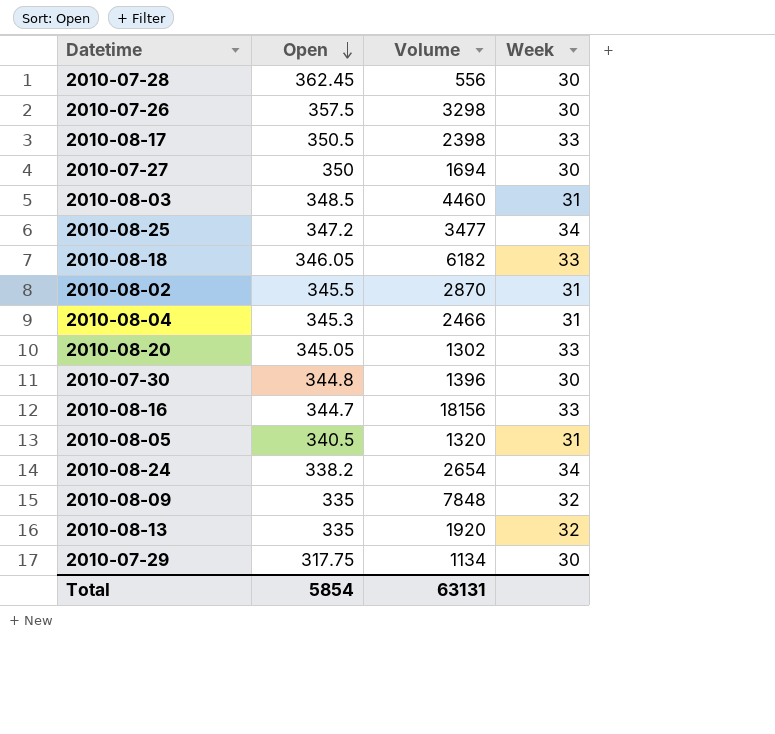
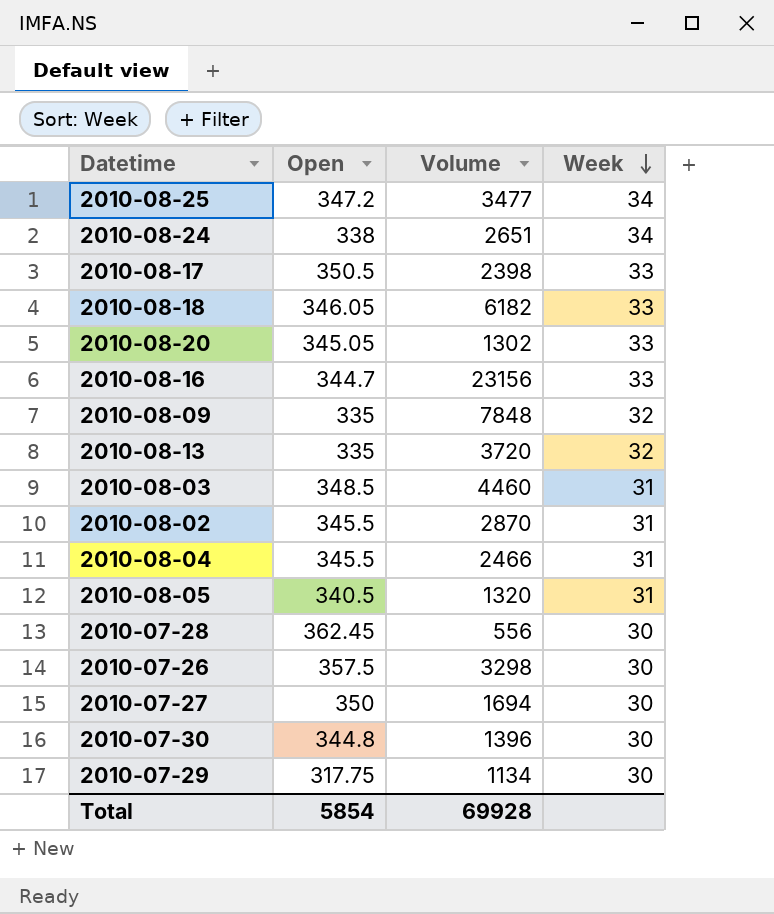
row order: Open descending -> Week descending
2010-08-24 | Open: 338.2 -> 338
2010-08-24 | Volume: 2654 -> 2651
2010-08-16 | Volume: 18156 -> 23156
2010-08-13 | Volume: 1920 -> 3720
2010-08-04 | Open: 345.3 -> 345.5
Total | Volume: 63131 -> 69928

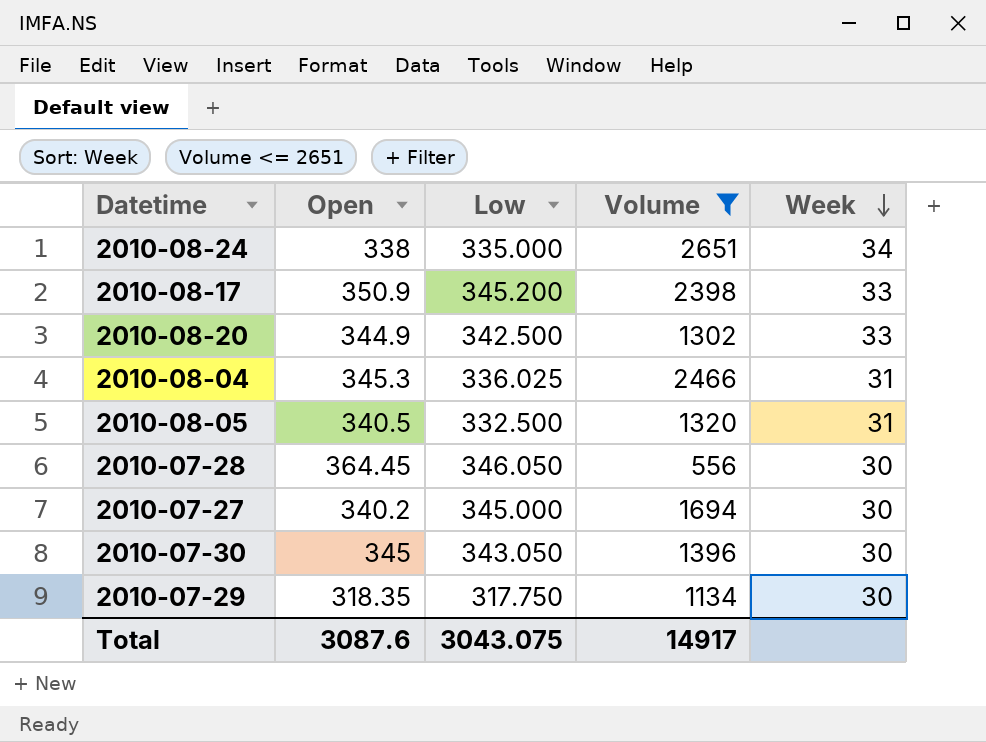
filter: none -> Volume <= 2651
column Low | position: none -> 3
2010-08-17 | Open: 350.5 -> 350.9
2010-08-20 | Open: 345.05 -> 344.9
2010-08-04 | Open: 345.5 -> 345.3
2010-07-28 | Open: 362.45 -> 364.45
2010-07-27 | Open: 350 -> 340.2
2010-07-30 | Open: 344.8 -> 345
2010-07-29 | Open: 317.75 -> 318.35
Total | Open: 5854 -> 3087.6
Total | Volume: 69928 -> 14917

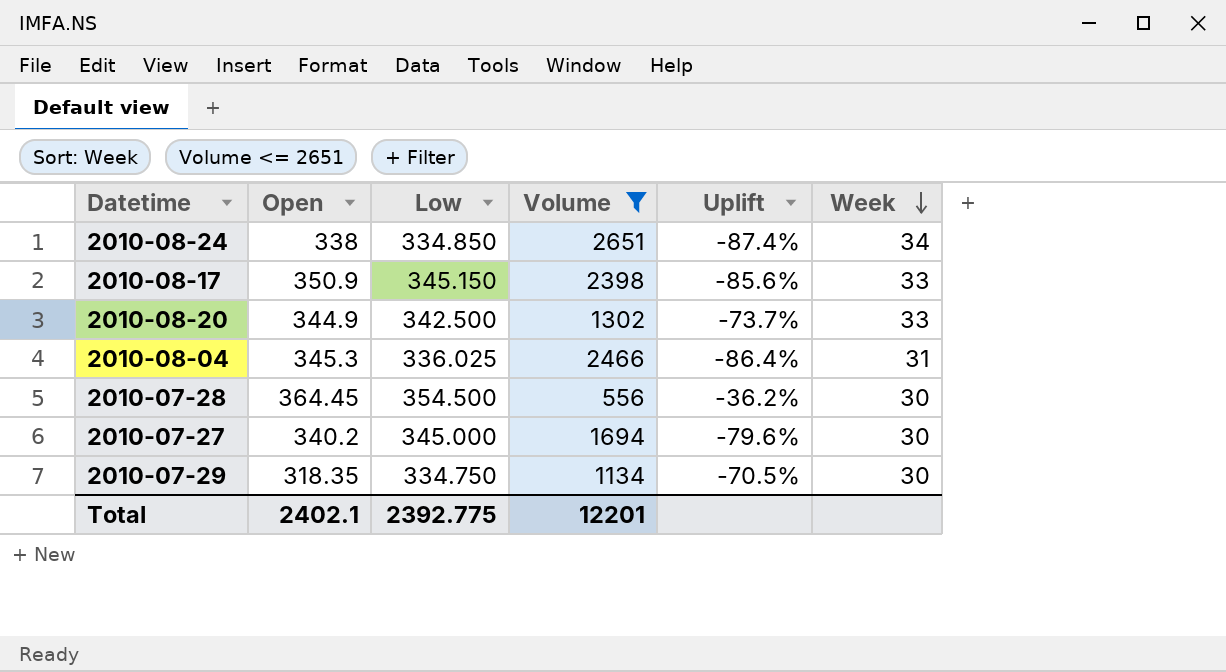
column Uplift | formula: none -> ([Low] - [Volume]) / [Volume]
row 2010-08-05: 340.5 | 332.500 | 1320 | 31 -> none
row 2010-07-30: 345 | 343.050 | 1396 | 30 -> none
2010-08-24 | Low: 335.000 -> 334.850
2010-08-17 | Low: 345.200 -> 345.150
2010-07-28 | Low: 346.050 -> 354.500
2010-07-29 | Low: 317.750 -> 334.750
Total | Open: 3087.6 -> 2402.1
Total | Low: 3043.075 -> 2392.775
Total | Volume: 14917 -> 12201

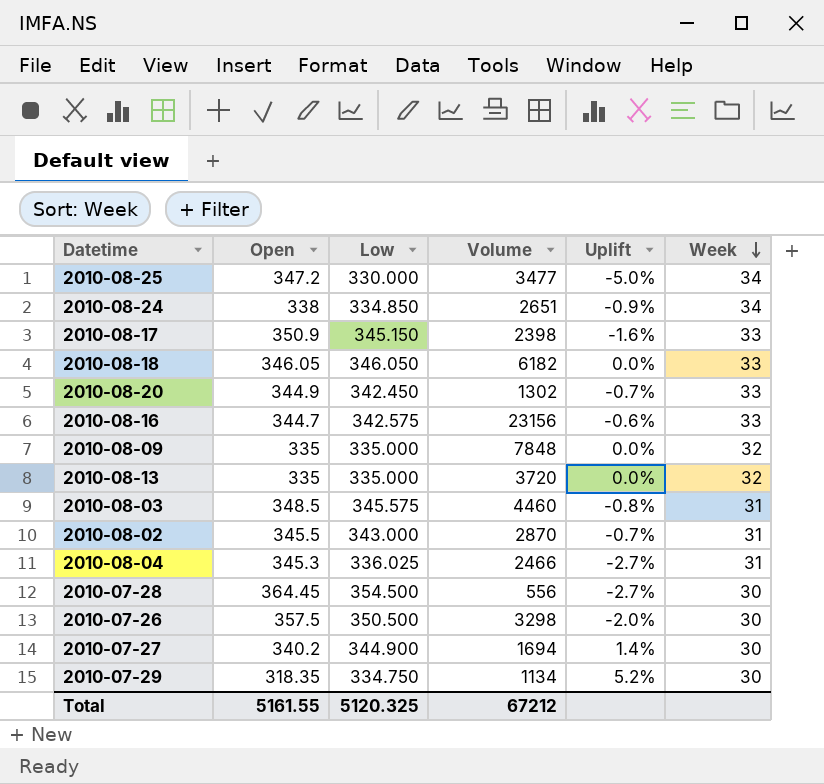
filter: Volume <= 2651 -> none
column Uplift | formula: ([Low] - [Volume]) / [Volume] -> ([Low] - [Open]) / [Open]
2010-08-20 | Low: 342.500 -> 342.450
2010-07-27 | Low: 345.000 -> 344.900
Total | Open: 2402.1 -> 5161.55
Total | Low: 2392.775 -> 5120.325
Total | Volume: 12201 -> 67212

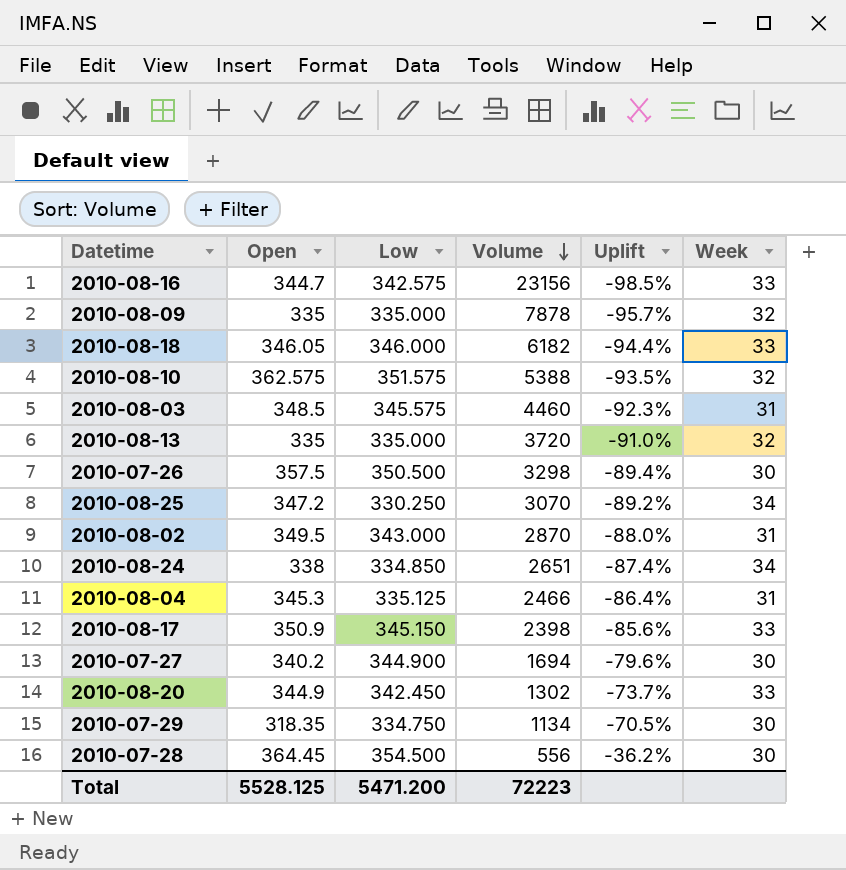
row order: Week descending -> Volume descending
column Uplift | formula: ([Low] - [Open]) / [Open] -> ([Low] - [Volume]) / [Volume]
2010-08-09 | Volume: 7848 -> 7878
2010-08-18 | Low: 346.050 -> 346.000
row 2010-08-10: none -> 362.575 | 351.575 | 5388 | -93.5% | 32
2010-08-25 | Low: 330.000 -> 330.250
2010-08-25 | Volume: 3477 -> 3070
2010-08-02 | Open: 345.5 -> 349.5
2010-08-04 | Low: 336.025 -> 335.125
Total | Open: 5161.55 -> 5528.125
Total | Low: 5120.325 -> 5471.200
Total | Volume: 67212 -> 72223

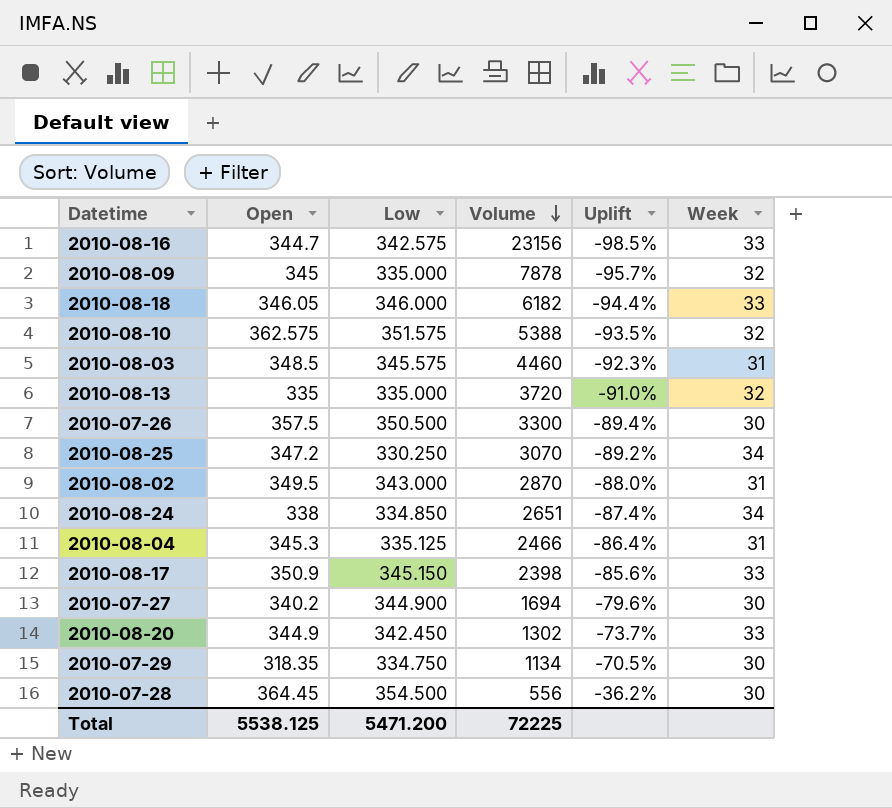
2010-08-09 | Open: 335 -> 345
2010-07-26 | Volume: 3298 -> 3300
Total | Open: 5528.125 -> 5538.125
Total | Volume: 72223 -> 72225

